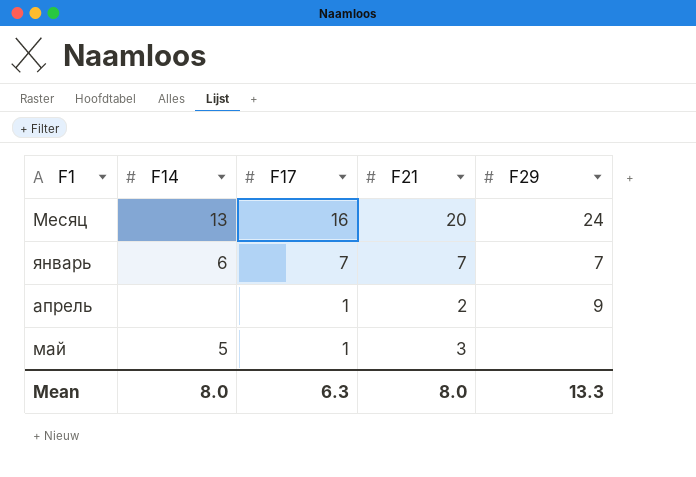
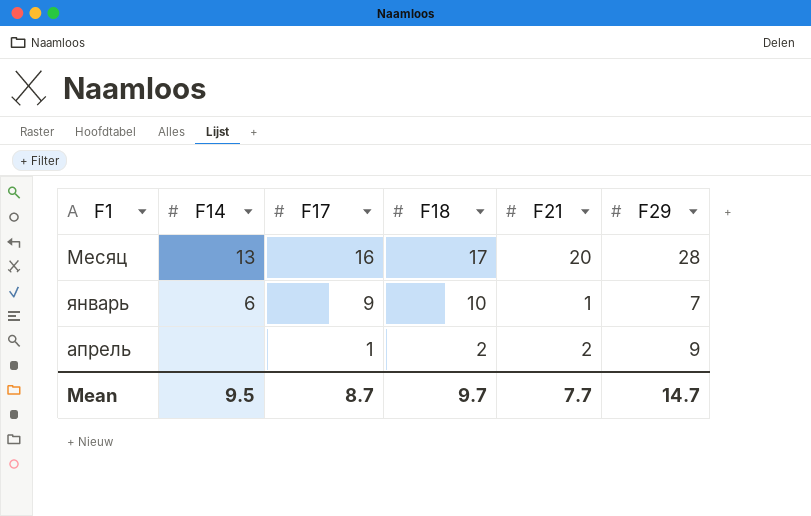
column F18 | position: none -> 4
row май: 5 | 1 | 3 | none -> none
Месяц | F29: 24 -> 28
январь | F17: 7 -> 9
январь | F21: 7 -> 1
Mean | F14: 8.0 -> 9.5
Mean | F17: 6.3 -> 8.7
Mean | F21: 8.0 -> 7.7
Mean | F29: 13.3 -> 14.7

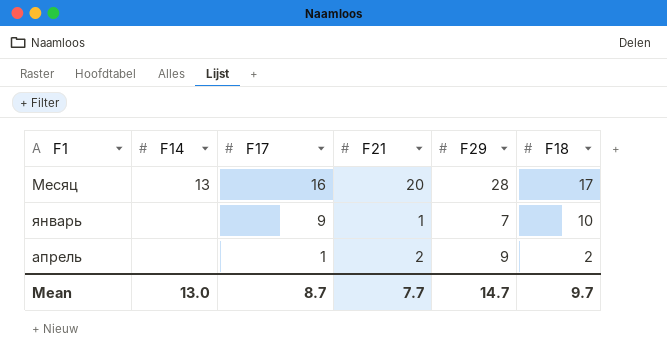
column F18 | position: 4 -> 6
январь | F14: 6 -> none
Mean | F14: 9.5 -> 13.0

